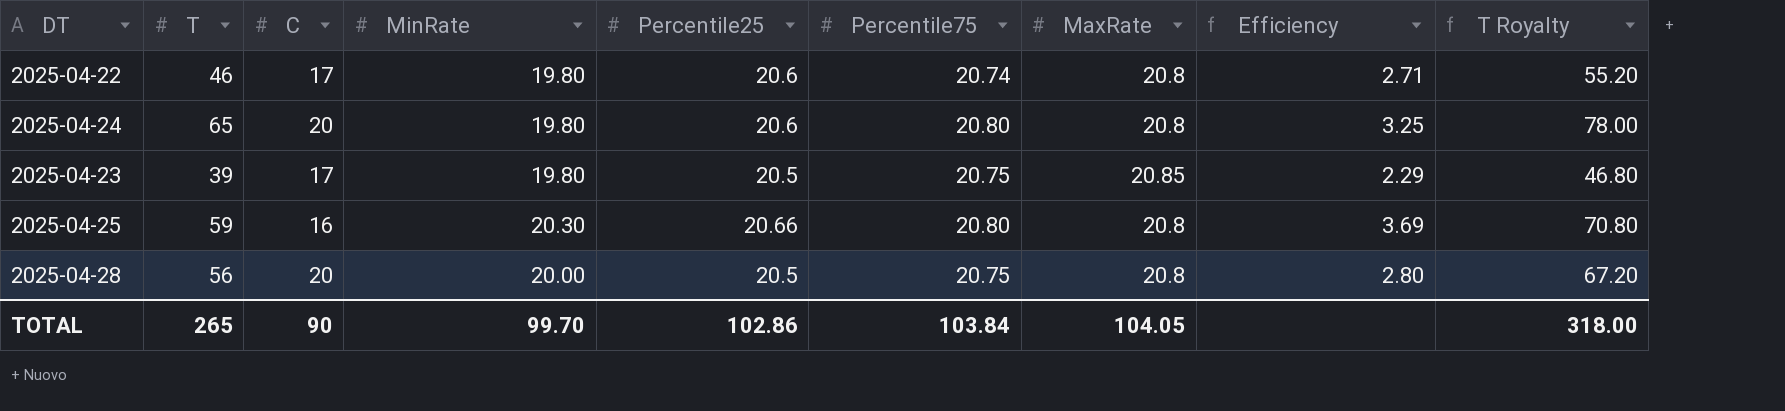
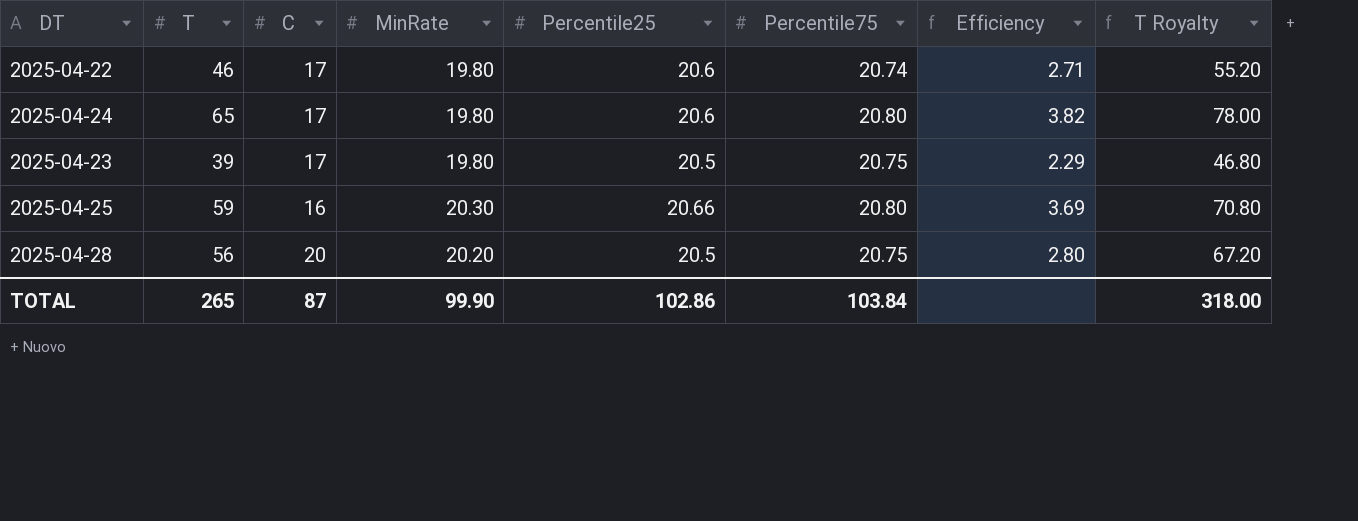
column MaxRate | position: 7 -> none
2025-04-24 | C: 20 -> 17
2025-04-24 | Efficiency: 3.25 -> 3.82
2025-04-28 | MinRate: 20.00 -> 20.20
TOTAL | C: 90 -> 87
TOTAL | MinRate: 99.70 -> 99.90

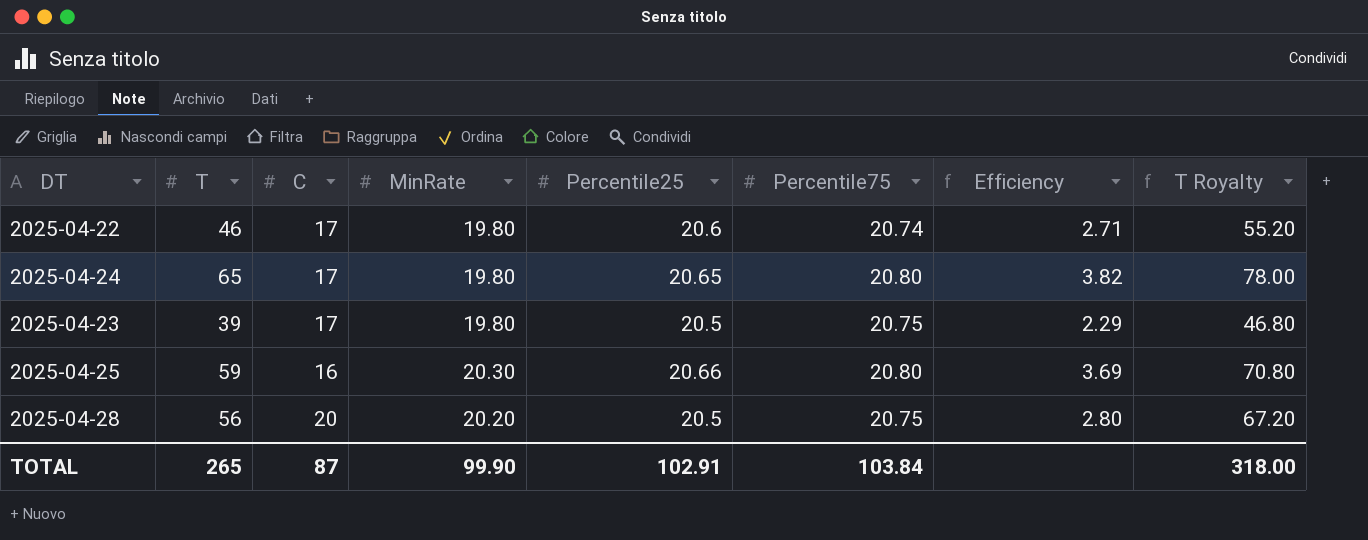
2025-04-24 | Percentile25: 20.6 -> 20.65
TOTAL | Percentile25: 102.86 -> 102.91

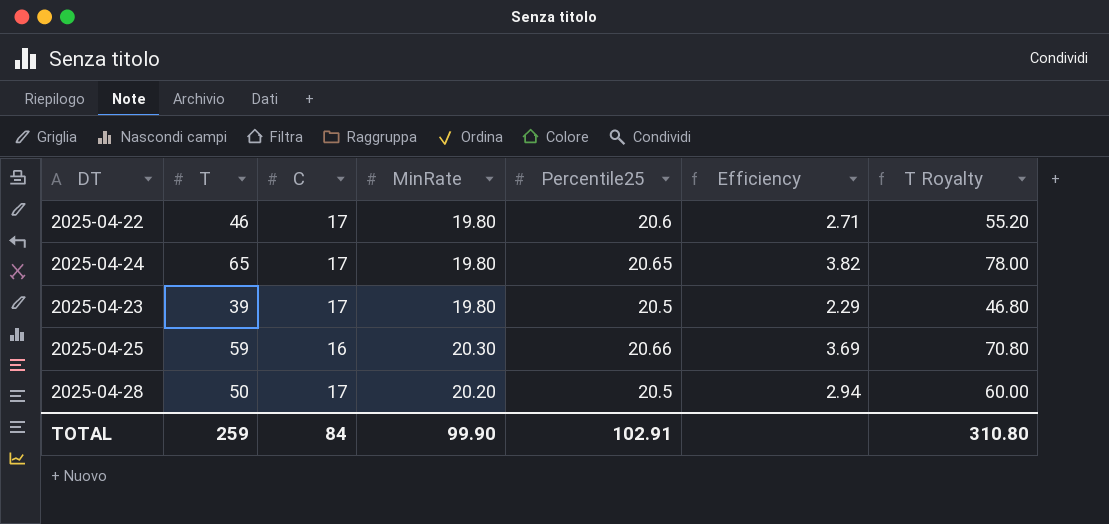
column Percentile75 | position: 6 -> none
2025-04-28 | T: 56 -> 50
2025-04-28 | C: 20 -> 17
2025-04-28 | Efficiency: 2.80 -> 2.94
2025-04-28 | T Royalty: 67.20 -> 60.00
TOTAL | T: 265 -> 259
TOTAL | C: 87 -> 84
TOTAL | T Royalty: 318.00 -> 310.80

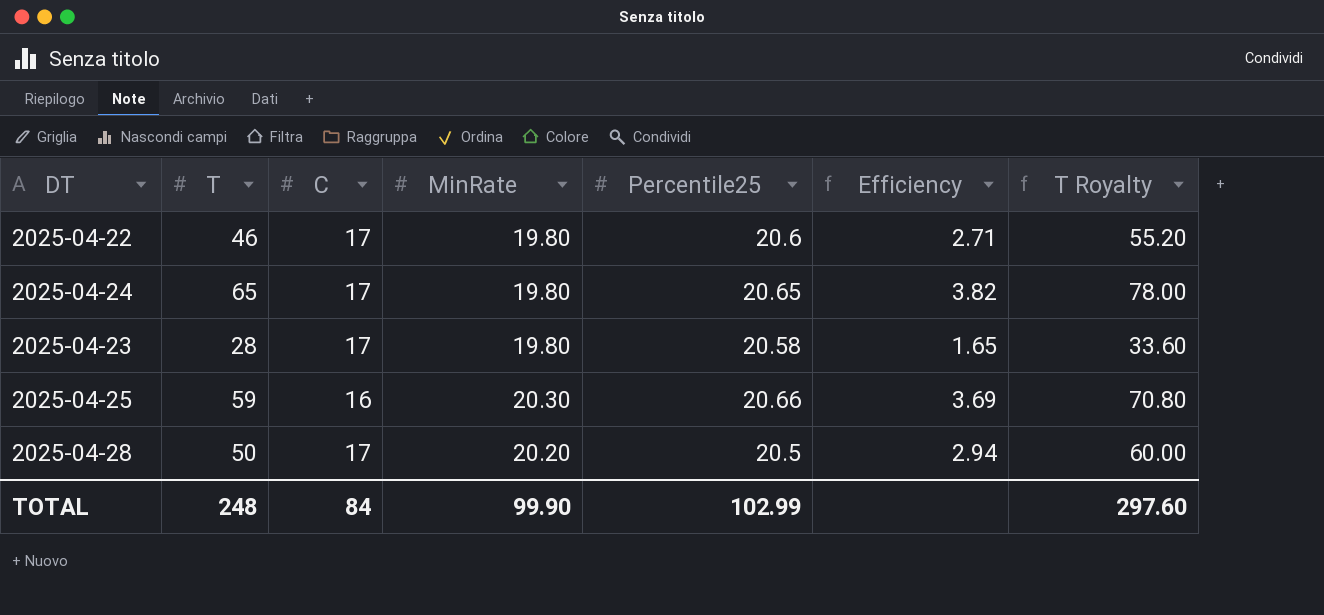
2025-04-23 | T: 39 -> 28
2025-04-23 | Percentile25: 20.5 -> 20.58
2025-04-23 | Efficiency: 2.29 -> 1.65
2025-04-23 | T Royalty: 46.80 -> 33.60
TOTAL | T: 259 -> 248
TOTAL | Percentile25: 102.91 -> 102.99
TOTAL | T Royalty: 310.80 -> 297.60

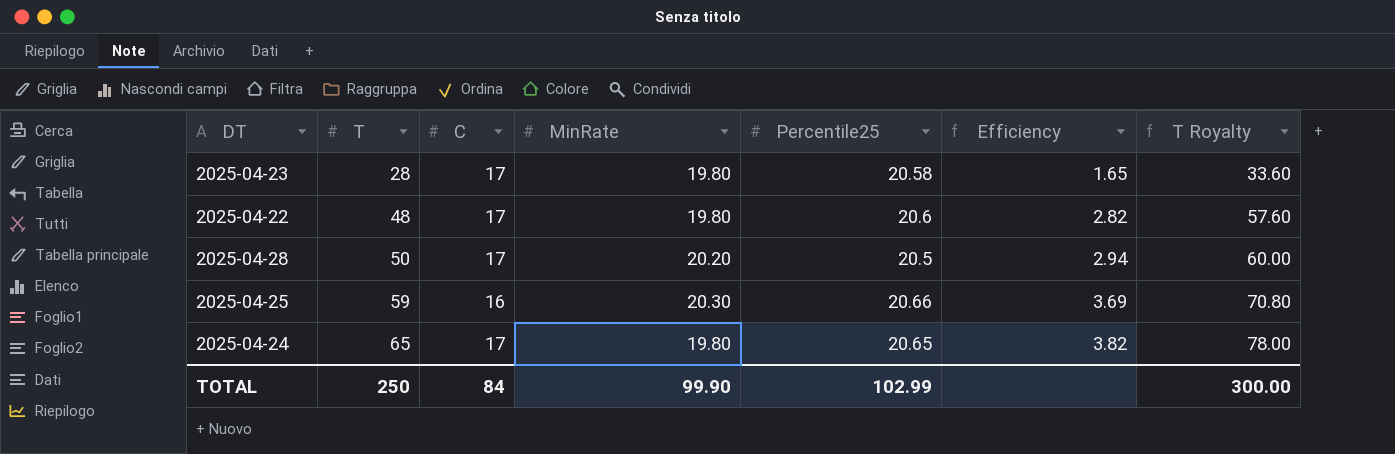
row order: none -> T ascending
2025-04-22 | T: 46 -> 48
2025-04-22 | Efficiency: 2.71 -> 2.82
2025-04-22 | T Royalty: 55.20 -> 57.60
TOTAL | T: 248 -> 250
TOTAL | T Royalty: 297.60 -> 300.00

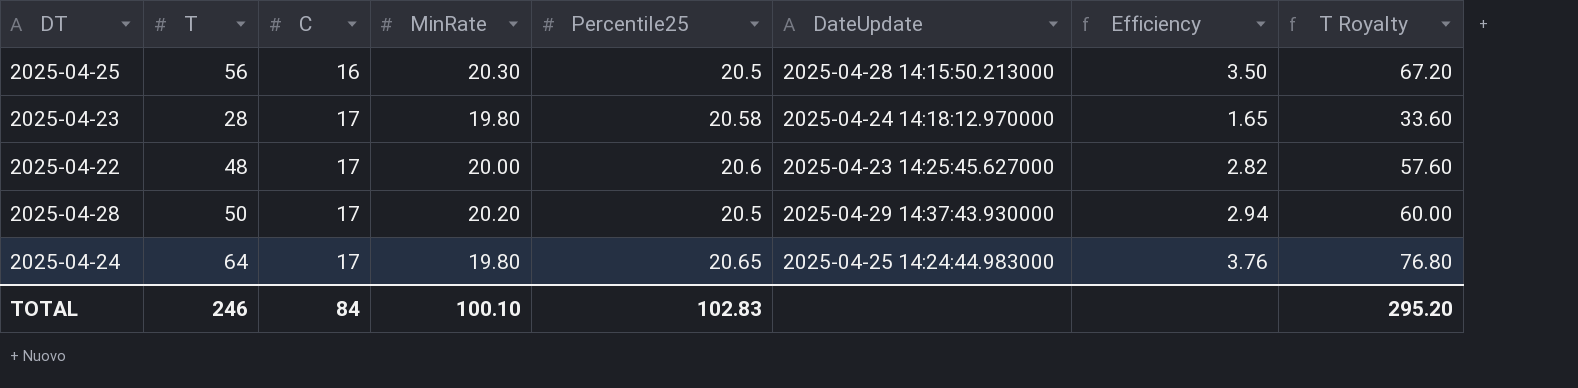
row order: T ascending -> C ascending
column DateUpdate | position: none -> 6
2025-04-25 | T: 59 -> 56
2025-04-25 | Percentile25: 20.66 -> 20.5
2025-04-25 | Efficiency: 3.69 -> 3.50
2025-04-25 | T Royalty: 70.80 -> 67.20
2025-04-22 | MinRate: 19.80 -> 20.00
2025-04-24 | T: 65 -> 64
2025-04-24 | Efficiency: 3.82 -> 3.76
2025-04-24 | T Royalty: 78.00 -> 76.80
TOTAL | T: 250 -> 246
TOTAL | MinRate: 99.90 -> 100.10
TOTAL | Percentile25: 102.99 -> 102.83
TOTAL | T Royalty: 300.00 -> 295.20

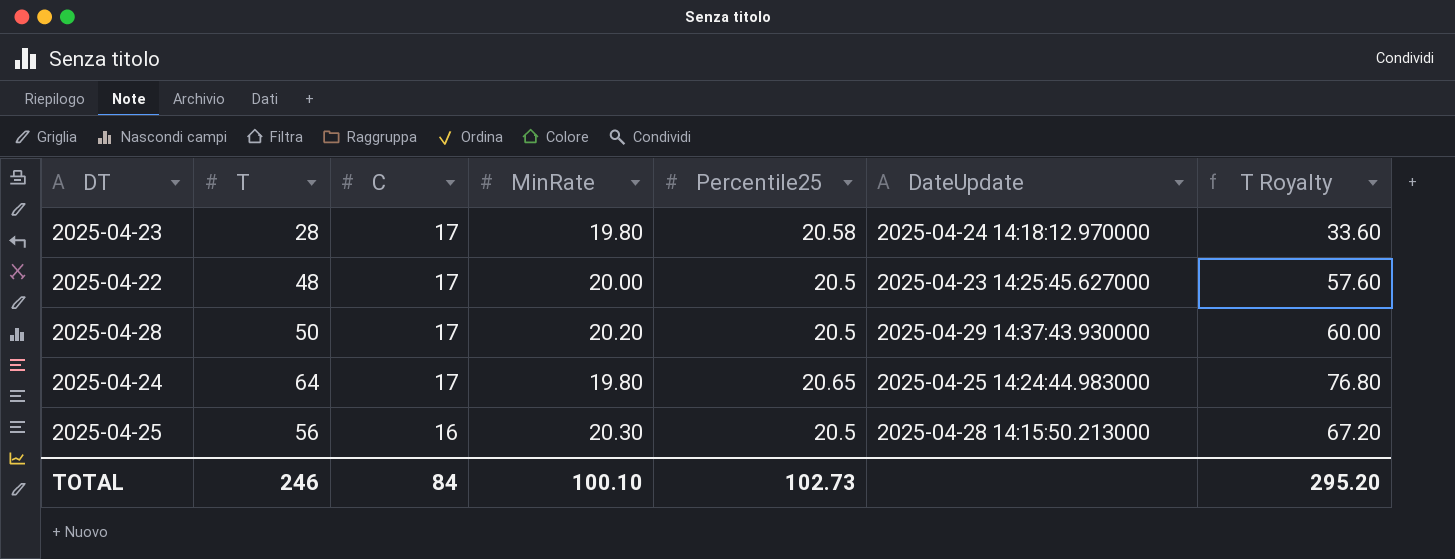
row order: C ascending -> C descending
column Efficiency | formula: [T] / [C] -> none
2025-04-22 | Percentile25: 20.6 -> 20.5
TOTAL | Percentile25: 102.83 -> 102.73

